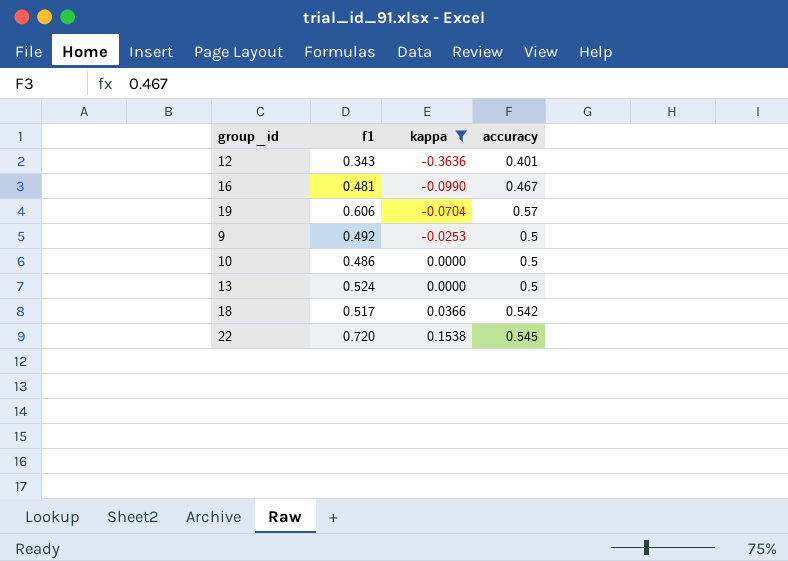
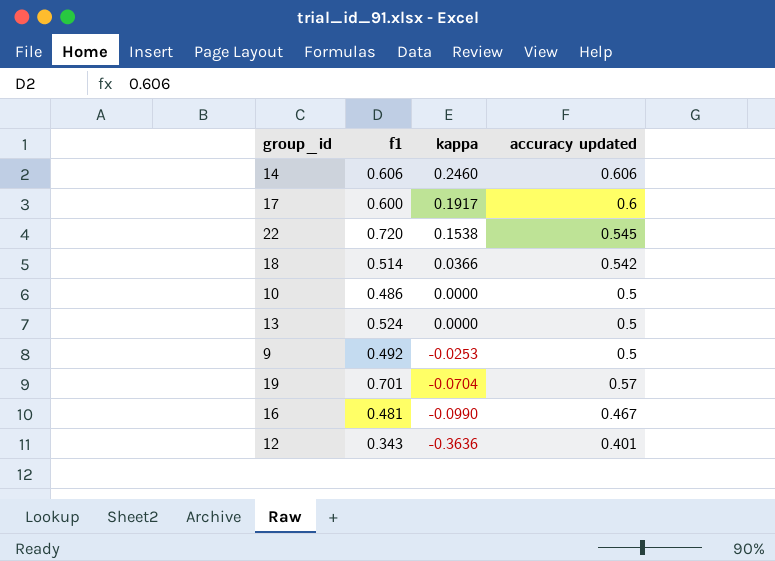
filter: kappa <= 0.1538 -> none
row order: kappa ascending -> kappa descending
column name: accuracy -> accuracy updated
18 | f1: 0.517 -> 0.514
19 | f1: 0.606 -> 0.701

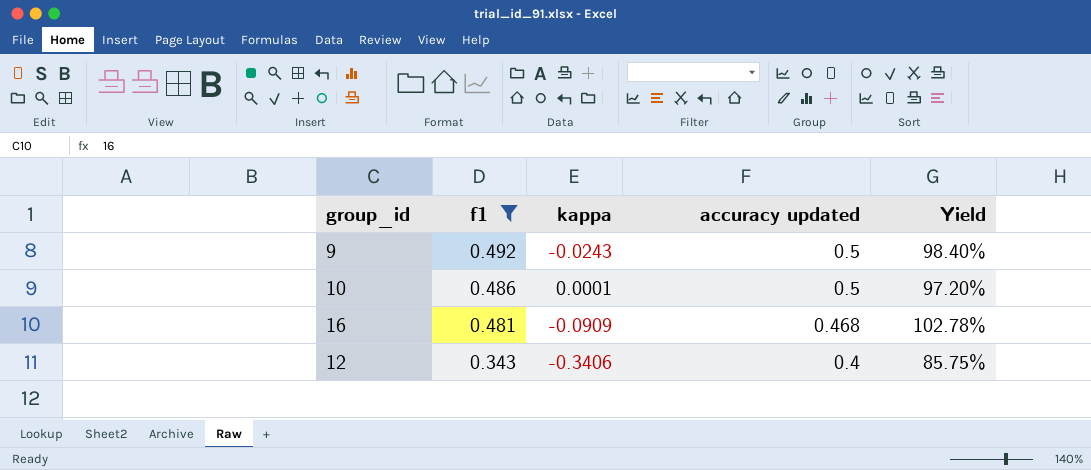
filter: none -> f1 <= 0.492
row order: kappa descending -> f1 descending
column Yield | formula: none -> [f1] / [accuracy updated]
9 | kappa: -0.0253 -> -0.0243
10 | kappa: 0.0000 -> 0.0001
16 | kappa: -0.0990 -> -0.0909
16 | accuracy updated: 0.467 -> 0.468
12 | kappa: -0.3636 -> -0.3406
12 | accuracy updated: 0.401 -> 0.4

